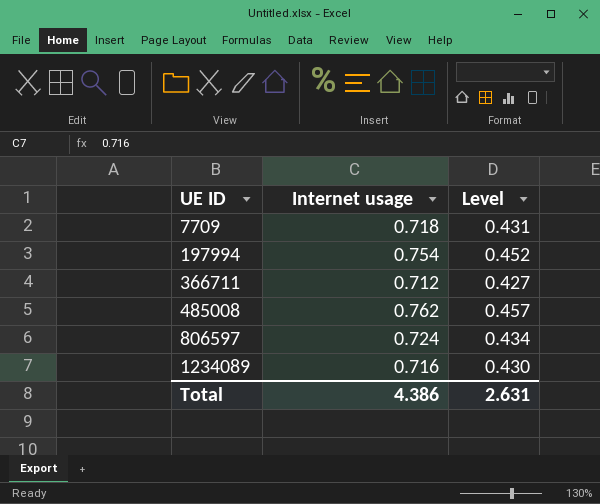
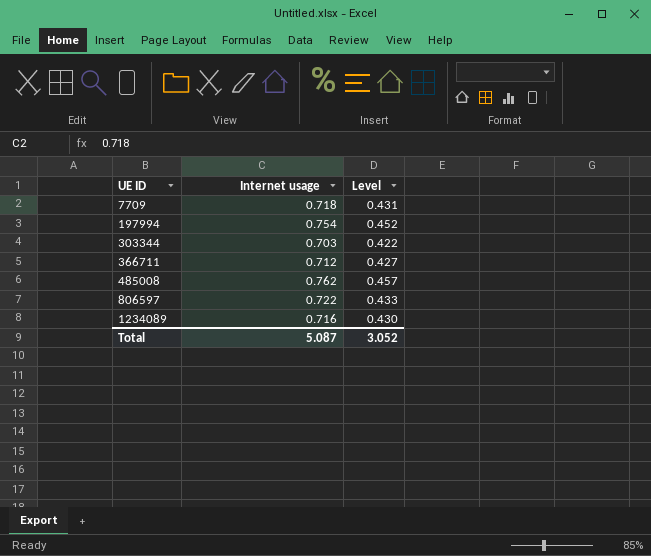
row 303344: none -> 0.703 | 0.422
806597 | Internet usage: 0.724 -> 0.722
806597 | Level: 0.434 -> 0.433
Total | Internet usage: 4.386 -> 5.087
Total | Level: 2.631 -> 3.052

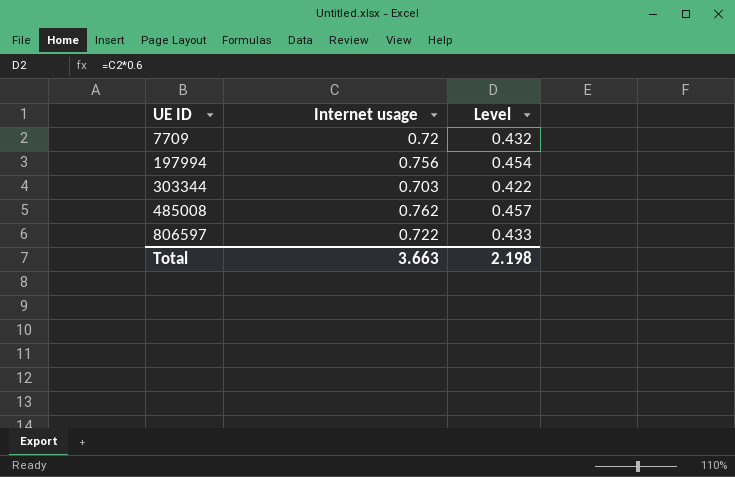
row 366711: 0.712 | 0.427 -> none
row 1234089: 0.716 | 0.430 -> none
7709 | Internet usage: 0.718 -> 0.72
7709 | Level: 0.431 -> 0.432
197994 | Internet usage: 0.754 -> 0.756
197994 | Level: 0.452 -> 0.454
Total | Internet usage: 5.087 -> 3.663
Total | Level: 3.052 -> 2.198

